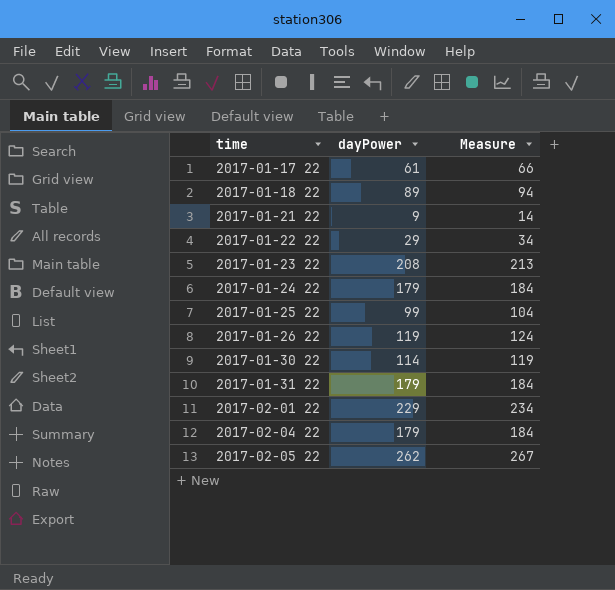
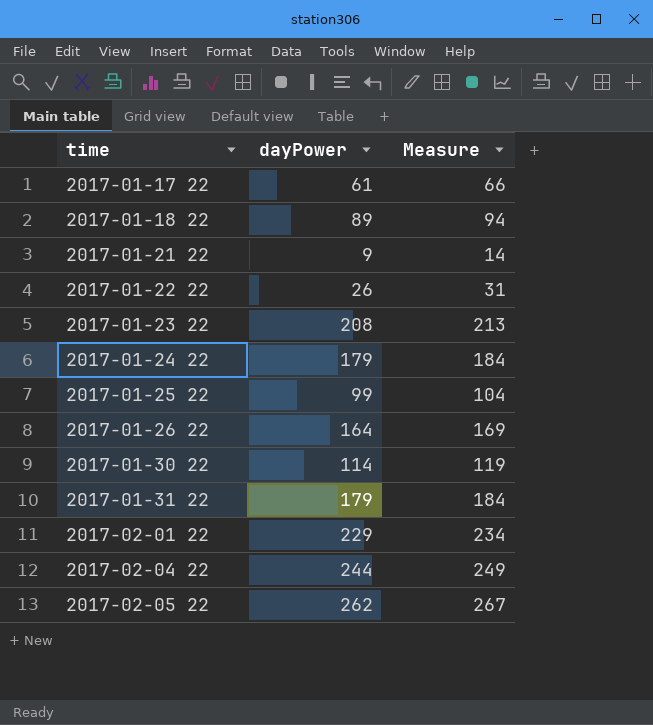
2017-01-22 22 | dayPower: 29 -> 26
2017-01-22 22 | Measure: 34 -> 31
2017-01-26 22 | dayPower: 119 -> 164
2017-01-26 22 | Measure: 124 -> 169
2017-02-04 22 | dayPower: 179 -> 244
2017-02-04 22 | Measure: 184 -> 249

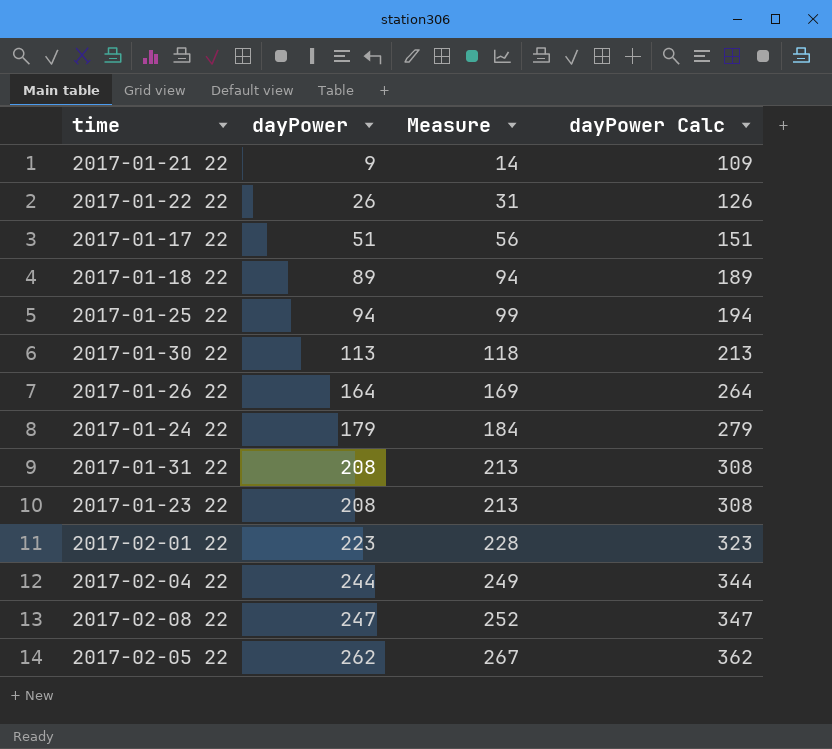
row order: time ascending -> dayPower ascending
column dayPower Calc | formula: none -> [dayPower] + 100
2017-01-17 22 | dayPower: 61 -> 51
2017-01-17 22 | Measure: 66 -> 56
2017-01-25 22 | dayPower: 99 -> 94
2017-01-25 22 | Measure: 104 -> 99
2017-01-30 22 | dayPower: 114 -> 113
2017-01-30 22 | Measure: 119 -> 118
2017-01-31 22 | dayPower: 179 -> 208
2017-01-31 22 | Measure: 184 -> 213
2017-02-01 22 | dayPower: 229 -> 223
2017-02-01 22 | Measure: 234 -> 228
row 2017-02-08 22: none -> 247 | 252 | 347

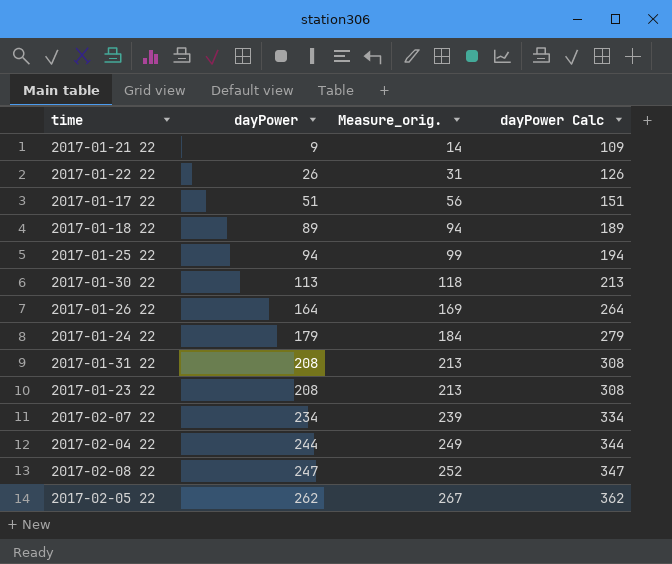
column name: Measure -> Measure_orig.
row 2017-02-01 22: 223 | 228 | 323 -> none
row 2017-02-07 22: none -> 234 | 239 | 334

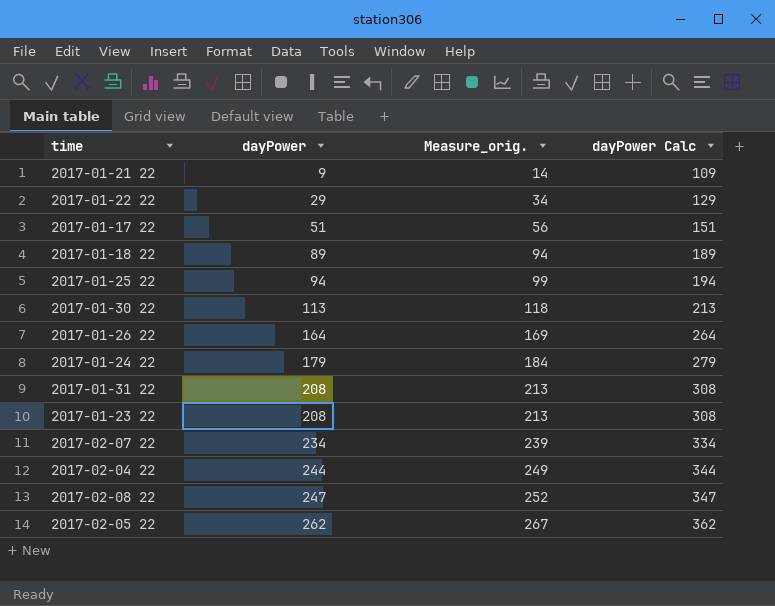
2017-01-22 22 | dayPower: 26 -> 29
2017-01-22 22 | Measure_orig.: 31 -> 34
2017-01-22 22 | dayPower Calc: 126 -> 129

